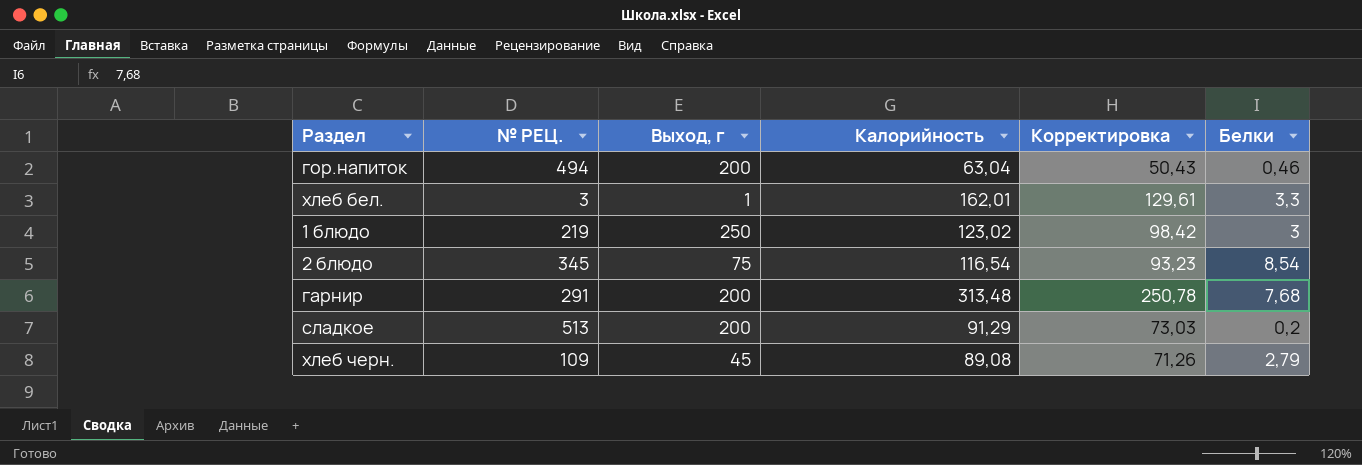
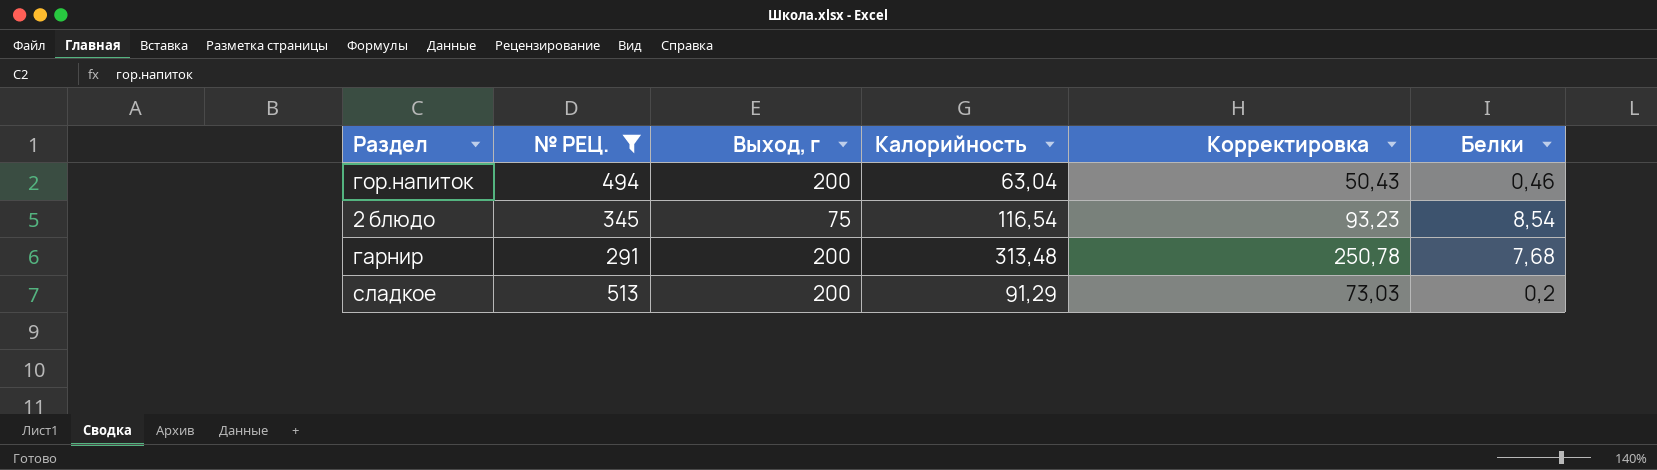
filter: none -> № РЕЦ. >= 291

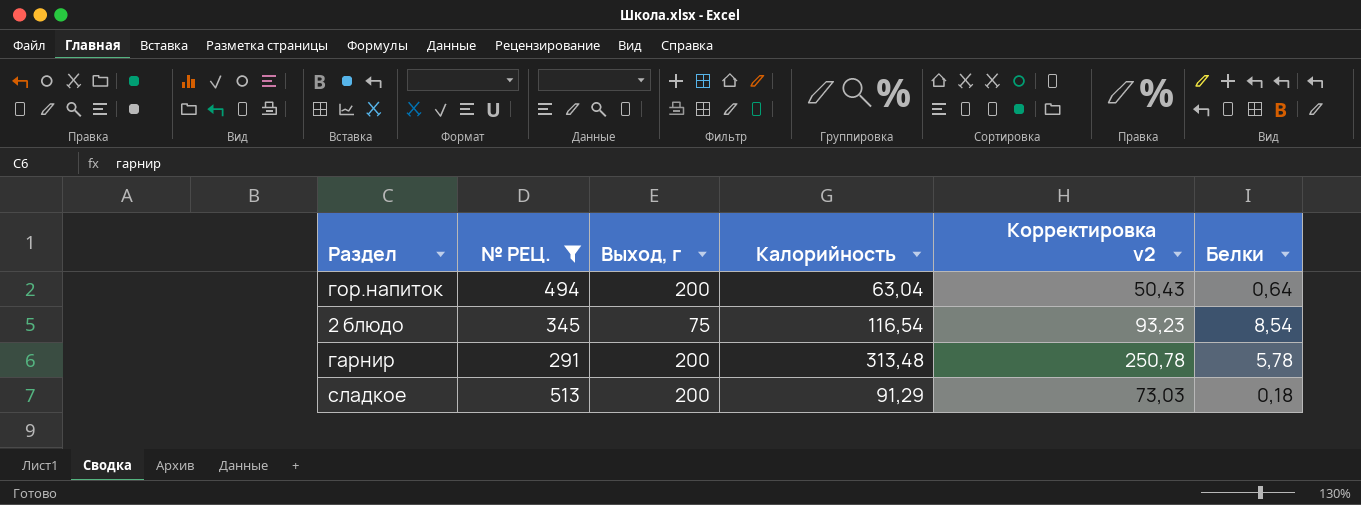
column name: Корректировка -> Корректировка v2
гор.напиток | Белки: 0,46 -> 0,64
гарнир | Белки: 7,68 -> 5,78
сладкое | Белки: 0,2 -> 0,18

